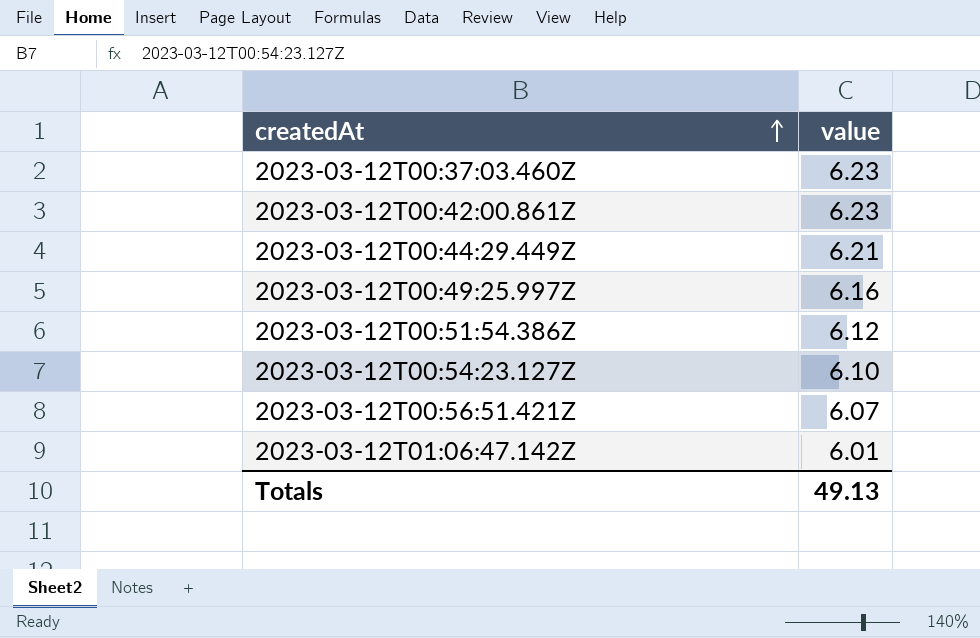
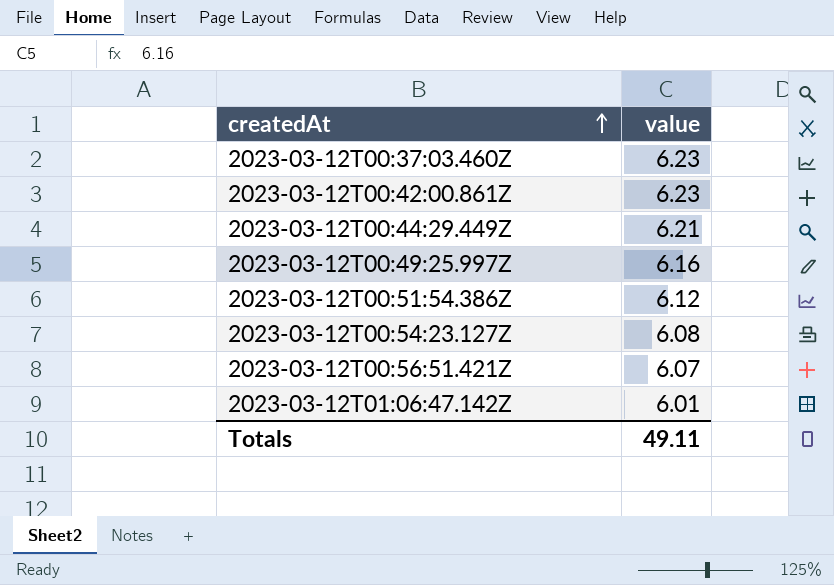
2023-03-12T00:54:23.127Z | value: 6.10 -> 6.08
Totals | value: 49.13 -> 49.11

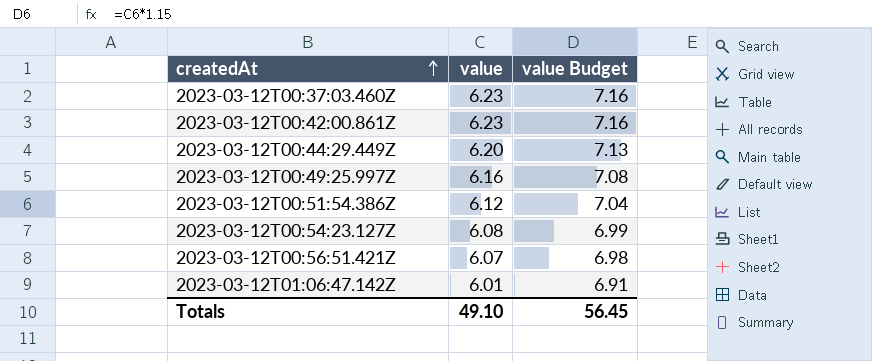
column value Budget | formula: none -> [value] * 1.15
2023-03-12T00:44:29.449Z | value: 6.21 -> 6.20
Totals | value: 49.11 -> 49.10

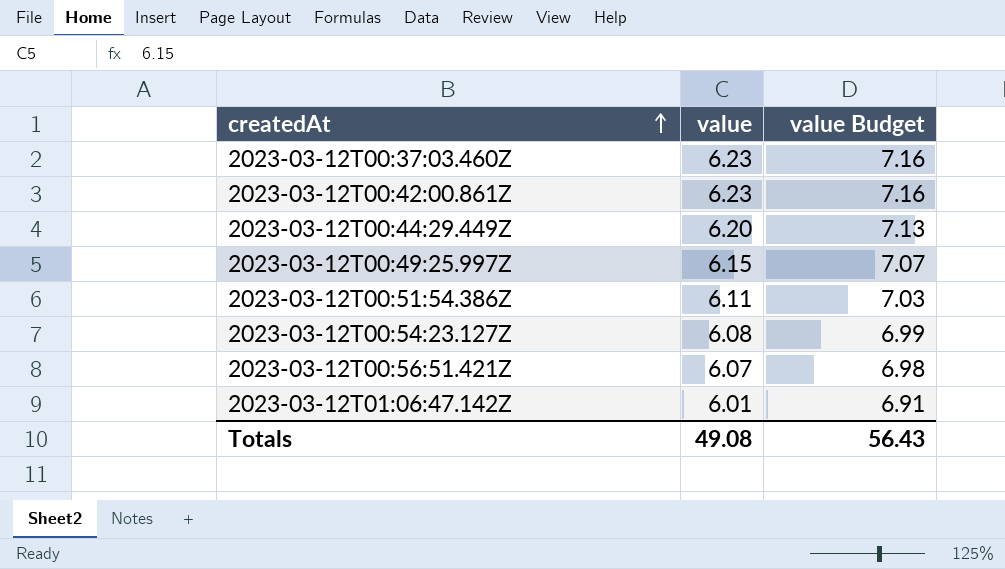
2023-03-12T00:49:25.997Z | value: 6.16 -> 6.15
2023-03-12T00:49:25.997Z | value Budget: 7.08 -> 7.07
2023-03-12T00:51:54.386Z | value: 6.12 -> 6.11
2023-03-12T00:51:54.386Z | value Budget: 7.04 -> 7.03
Totals | value: 49.10 -> 49.08
Totals | value Budget: 56.45 -> 56.43

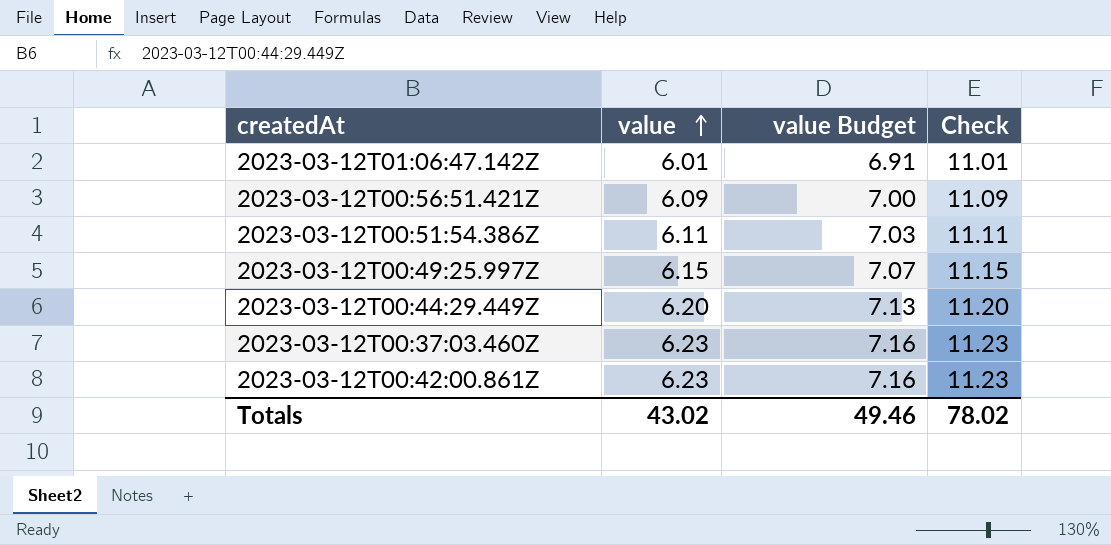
row order: createdAt ascending -> value ascending
column Check | formula: none -> [value] + 5
row 2023-03-12T00:54:23.127Z: 6.08 | 6.99 -> none
2023-03-12T00:56:51.421Z | value: 6.07 -> 6.09
2023-03-12T00:56:51.421Z | value Budget: 6.98 -> 7.00
Totals | value: 49.08 -> 43.02
Totals | value Budget: 56.43 -> 49.46

